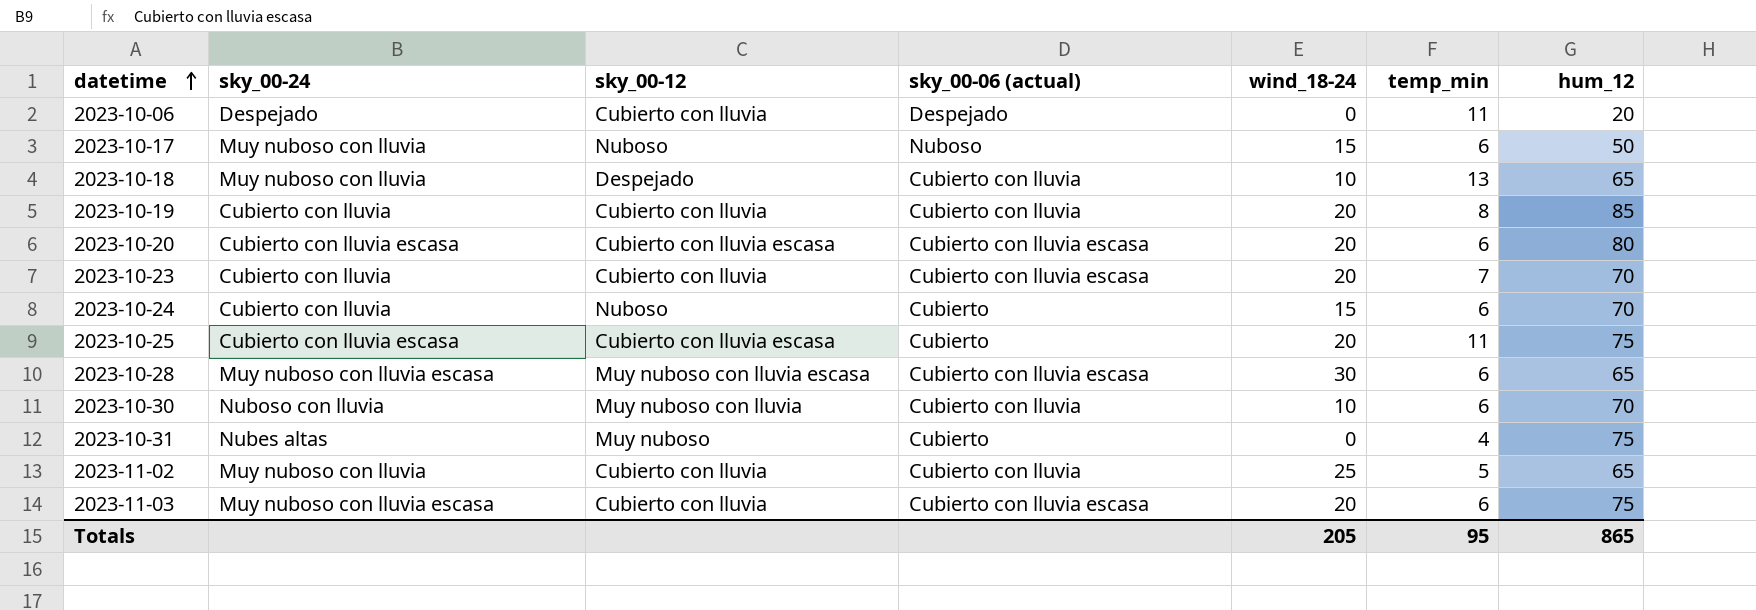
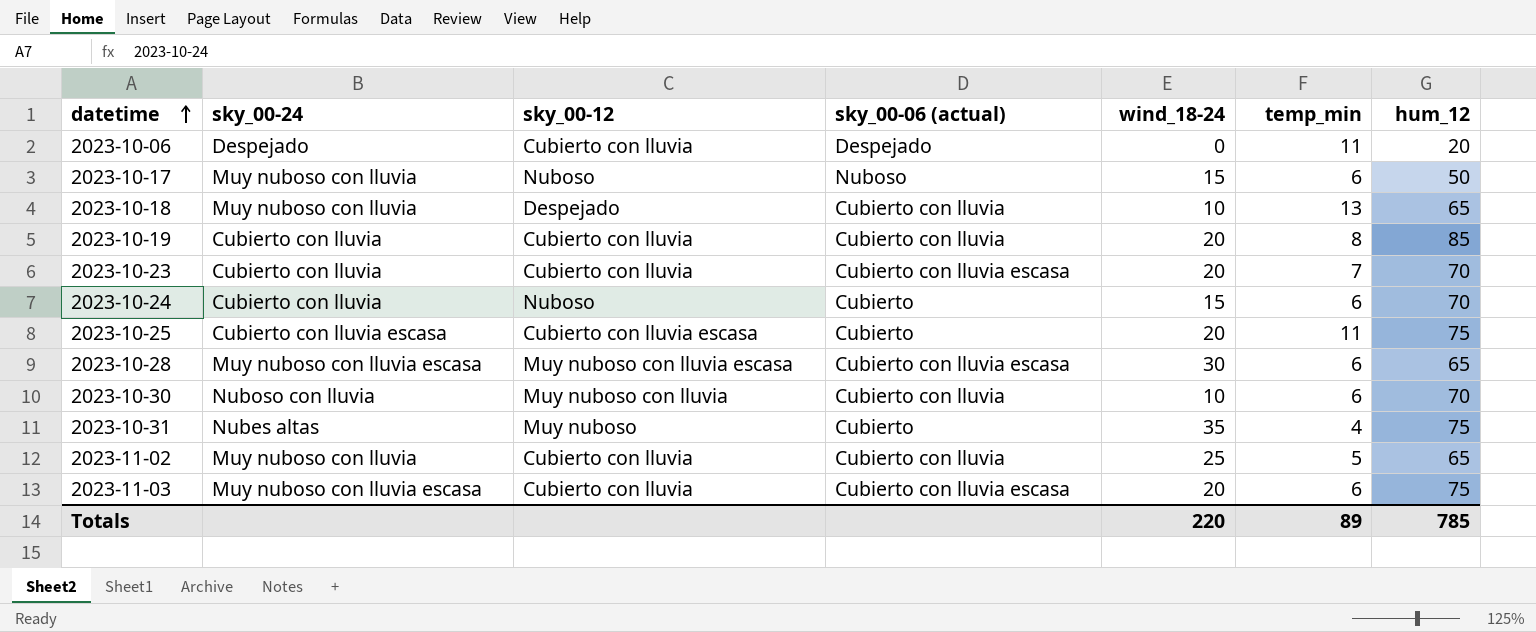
row 2023-10-20: Cubierto con lluvia escasa | Cubierto con lluvia escasa | Cubierto con lluvia escasa | 20 | 6 | 80 -> none
2023-10-31 | wind_18-24: 0 -> 35
Totals | wind_18-24: 205 -> 220
Totals | temp_min: 95 -> 89
Totals | hum_12: 865 -> 785

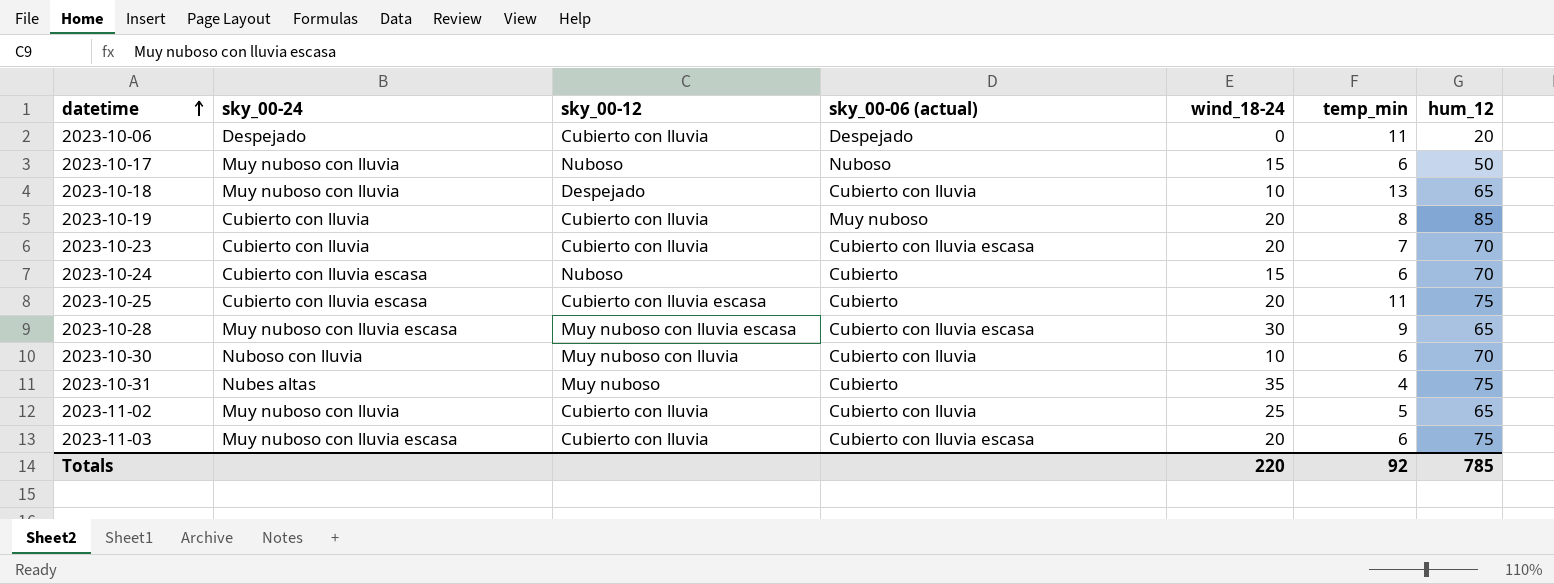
2023-10-19 | sky_00-06 (actual): Cubierto con lluvia -> Muy nuboso
2023-10-24 | sky_00-24: Cubierto con lluvia -> Cubierto con lluvia escasa
2023-10-28 | temp_min: 6 -> 9
Totals | temp_min: 89 -> 92

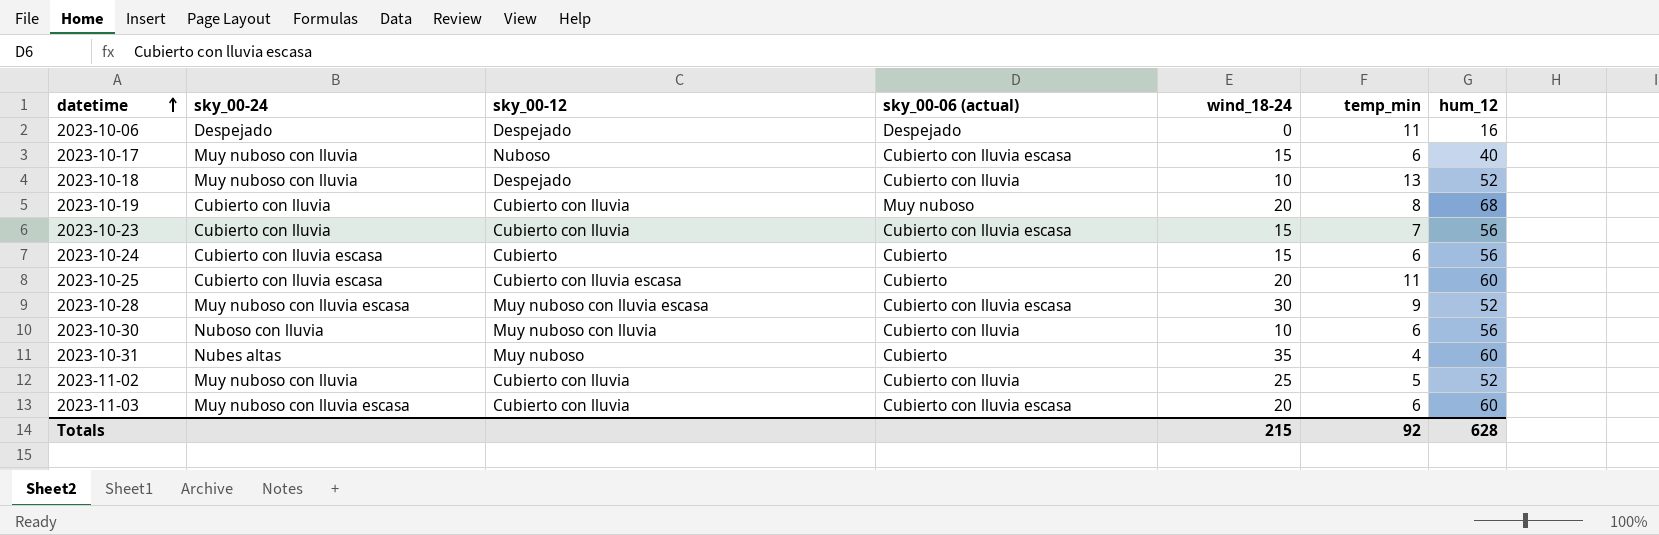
2023-10-06 | sky_00-12: Cubierto con lluvia -> Despejado
2023-10-06 | hum_12: 20 -> 16
2023-10-17 | sky_00-06 (actual): Nuboso -> Cubierto con lluvia escasa
2023-10-17 | hum_12: 50 -> 40
2023-10-18 | hum_12: 65 -> 52
2023-10-19 | hum_12: 85 -> 68
2023-10-23 | wind_18-24: 20 -> 15
2023-10-23 | hum_12: 70 -> 56
2023-10-24 | sky_00-12: Nuboso -> Cubierto
2023-10-24 | hum_12: 70 -> 56
2023-10-25 | hum_12: 75 -> 60
2023-10-28 | hum_12: 65 -> 52
2023-10-30 | hum_12: 70 -> 56
2023-10-31 | hum_12: 75 -> 60
2023-11-02 | hum_12: 65 -> 52
2023-11-03 | hum_12: 75 -> 60
Totals | wind_18-24: 220 -> 215
Totals | hum_12: 785 -> 628

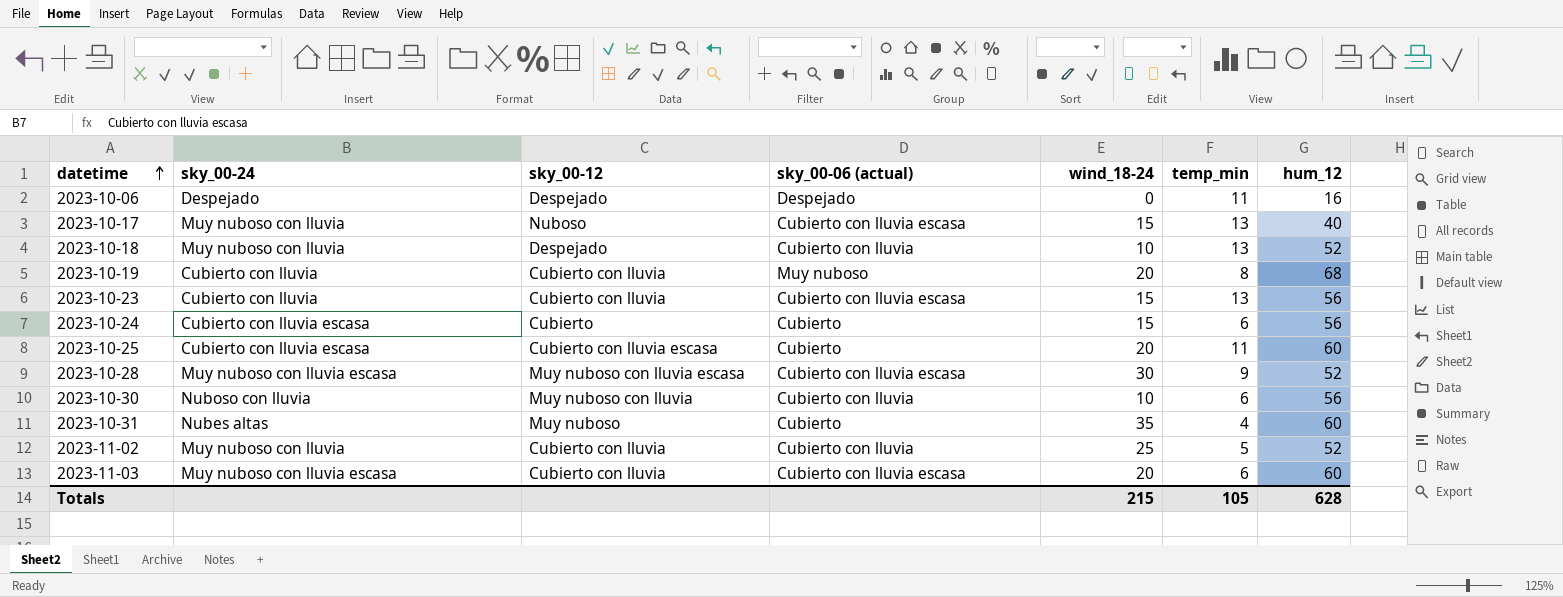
2023-10-17 | temp_min: 6 -> 13
2023-10-23 | temp_min: 7 -> 13
Totals | temp_min: 92 -> 105

